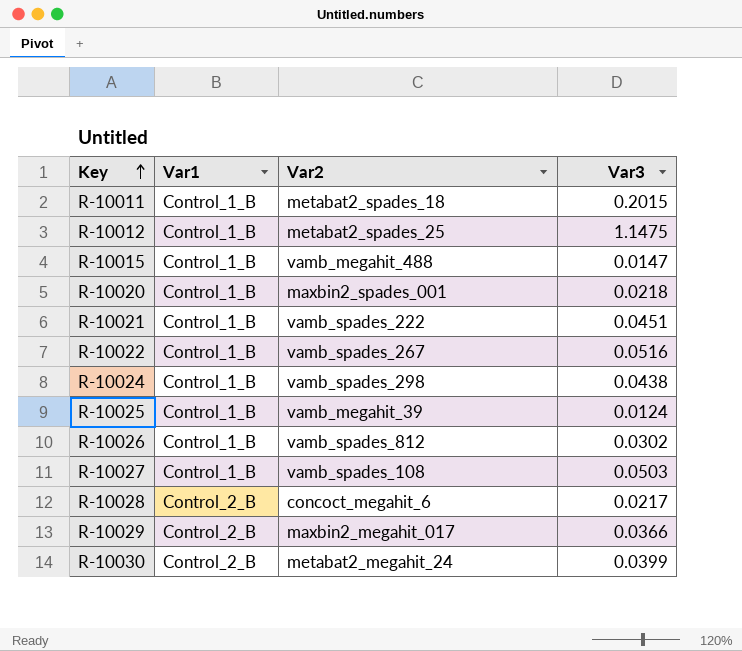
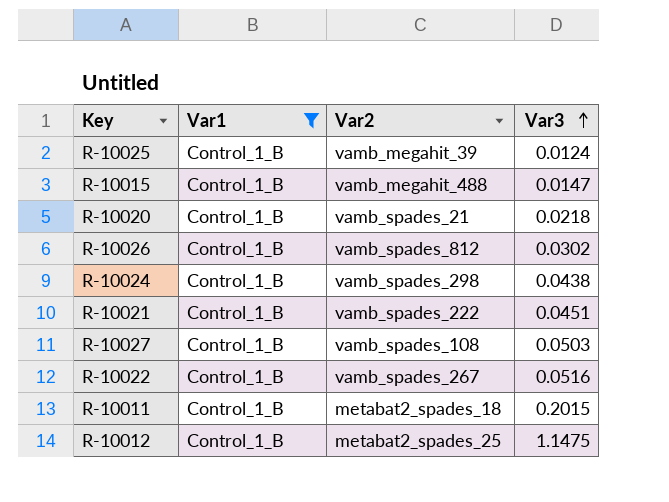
filter: none -> Var1 = Control_1_B
row order: Key ascending -> Var3 ascending
R-10020 | Var2: maxbin2_spades_001 -> vamb_spades_21

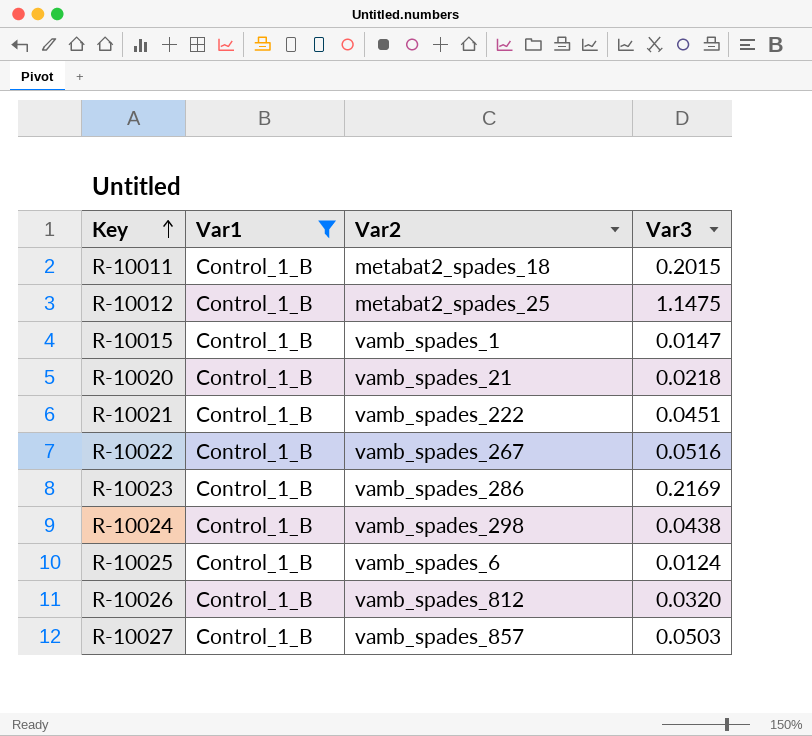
row order: Var3 ascending -> Key ascending
R-10015 | Var2: vamb_megahit_488 -> vamb_spades_1
row R-10023: none -> Control_1_B | vamb_spades_286 | 0.2169
R-10025 | Var2: vamb_megahit_39 -> vamb_spades_6
R-10026 | Var3: 0.0302 -> 0.0320
R-10027 | Var2: vamb_spades_108 -> vamb_spades_857

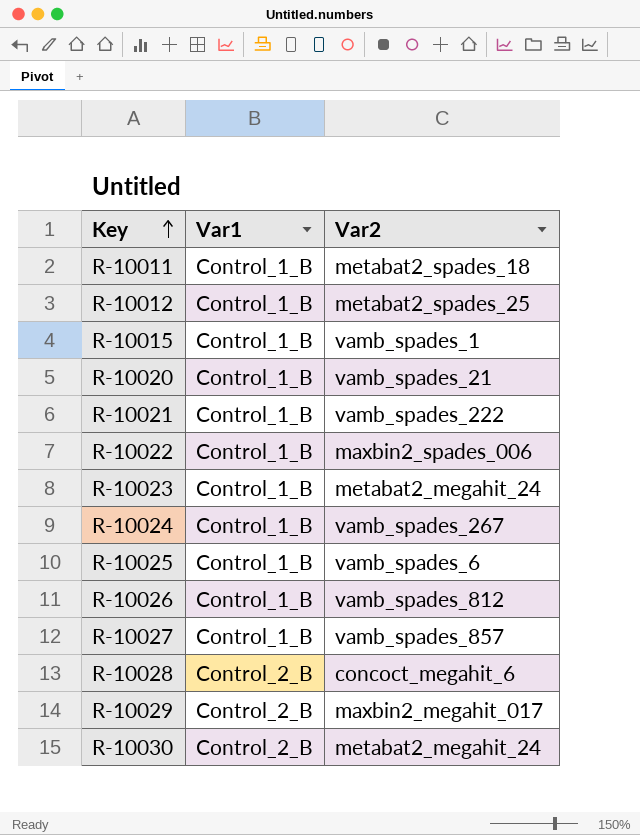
filter: Var1 = Control_1_B -> none
column Var3 | position: 4 -> none
R-10022 | Var2: vamb_spades_267 -> maxbin2_spades_006
R-10023 | Var2: vamb_spades_286 -> metabat2_megahit_24
R-10024 | Var2: vamb_spades_298 -> vamb_spades_267

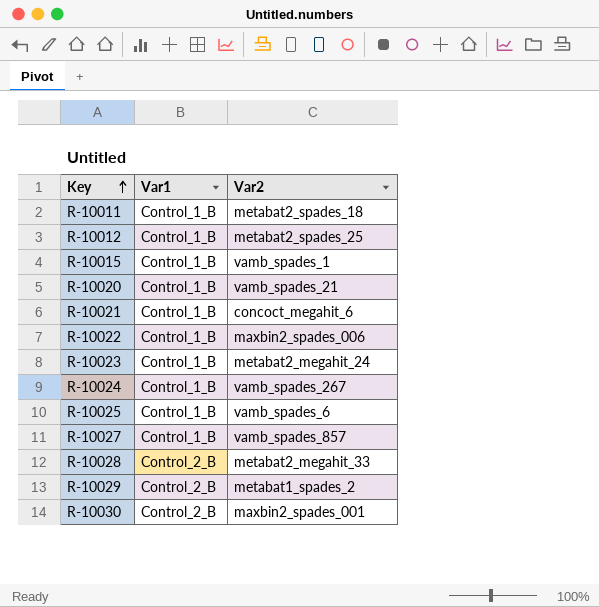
row R-10026: Control_1_B | vamb_spades_812 -> none
R-10021 | Var2: vamb_spades_222 -> concoct_megahit_6
R-10028 | Var2: concoct_megahit_6 -> metabat2_megahit_33
R-10029 | Var2: maxbin2_megahit_017 -> metabat1_spades_2
R-10030 | Var2: metabat2_megahit_24 -> maxbin2_spades_001

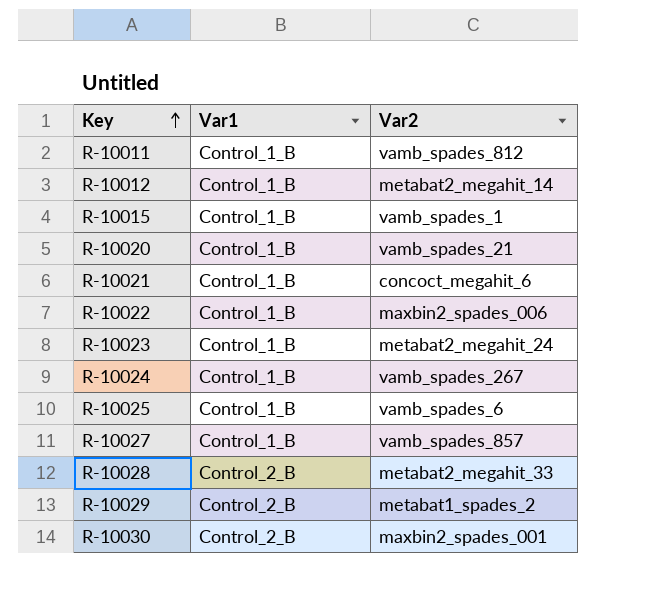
R-10011 | Var2: metabat2_spades_18 -> vamb_spades_812
R-10012 | Var2: metabat2_spades_25 -> metabat2_megahit_14

